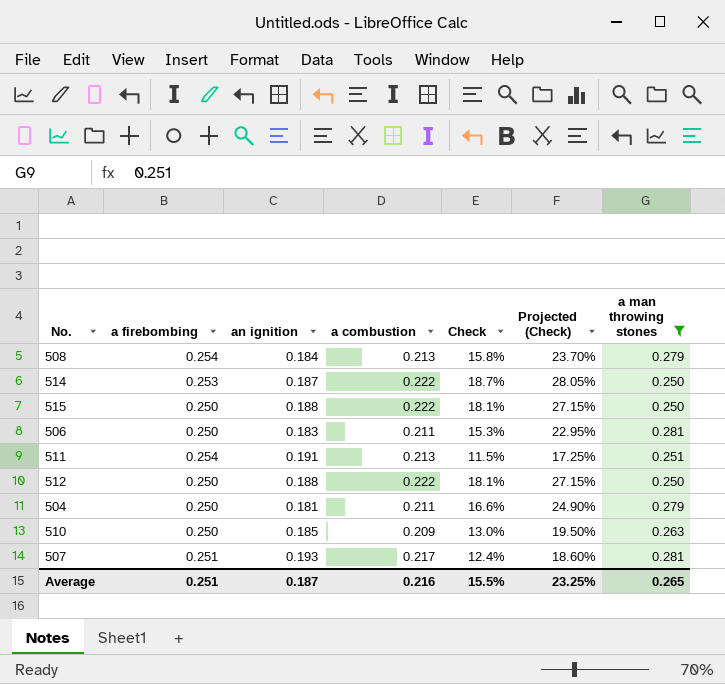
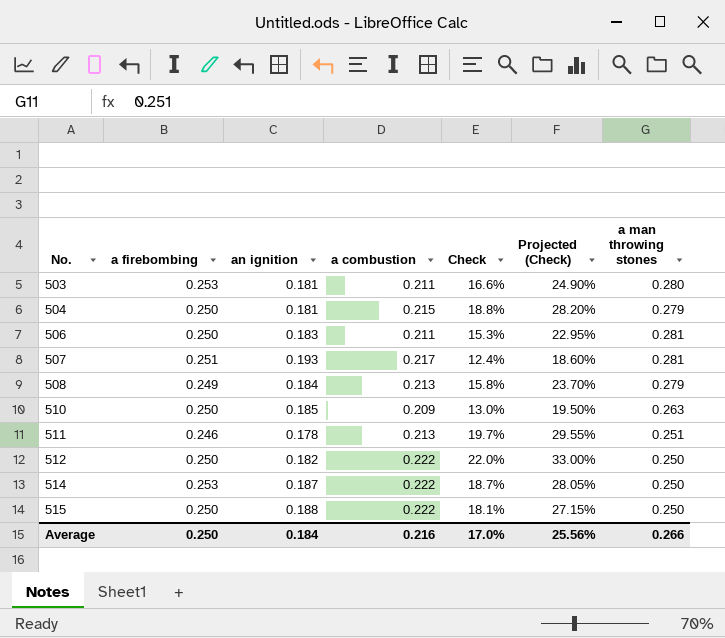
filter: a man throwing stones != 0.280 -> none
row order: none -> No. ascending
504 | a combustion: 0.211 -> 0.215
504 | Check: 16.6% -> 18.8%
504 | Projected (Check): 24.90% -> 28.20%
508 | a firebombing: 0.254 -> 0.249
511 | a firebombing: 0.254 -> 0.246
511 | an ignition: 0.191 -> 0.178
511 | Check: 11.5% -> 19.7%
511 | Projected (Check): 17.25% -> 29.55%
512 | an ignition: 0.188 -> 0.182
512 | Check: 18.1% -> 22.0%
512 | Projected (Check): 27.15% -> 33.00%
Average | a firebombing: 0.251 -> 0.250
Average | an ignition: 0.187 -> 0.184
Average | Check: 15.5% -> 17.0%
Average | Projected (Check): 23.25% -> 25.56%
Average | a man throwing stones: 0.265 -> 0.266

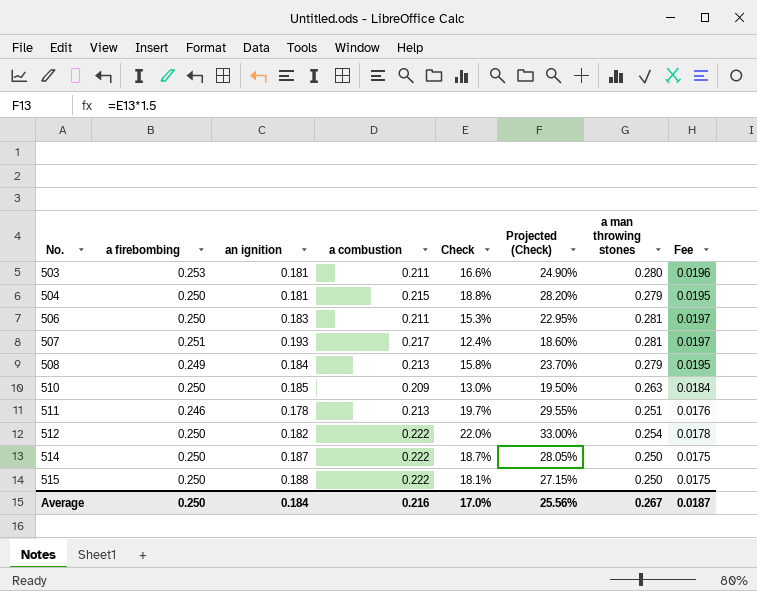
column Fee | formula: none -> [a man throwing stones] * 0.07
512 | a man throwing stones: 0.250 -> 0.254
514 | a firebombing: 0.253 -> 0.250
Average | a man throwing stones: 0.266 -> 0.267

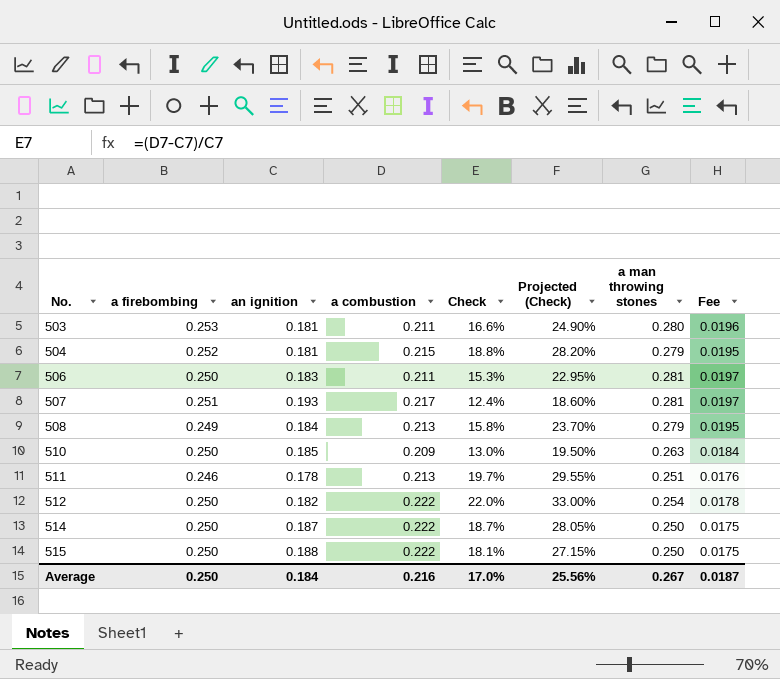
504 | a firebombing: 0.250 -> 0.252

